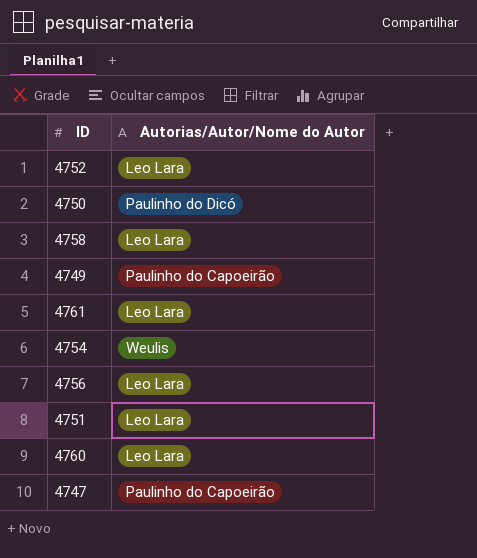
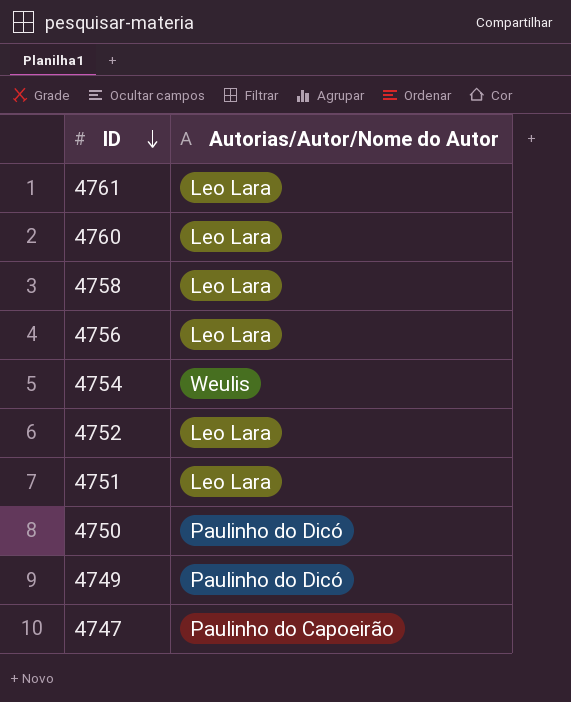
row order: none -> ID descending
4749 | Autorias/Autor/Nome do Autor: Paulinho do Capoeirão -> Paulinho do Dicó

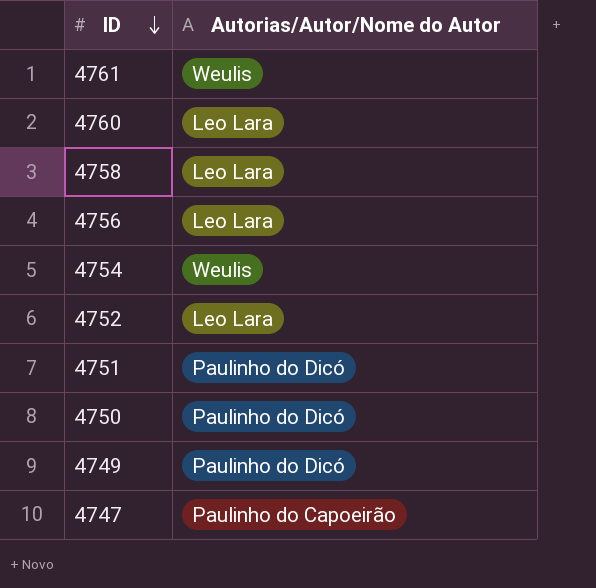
4761 | Autorias/Autor/Nome do Autor: Leo Lara -> Weulis
4751 | Autorias/Autor/Nome do Autor: Leo Lara -> Paulinho do Dicó

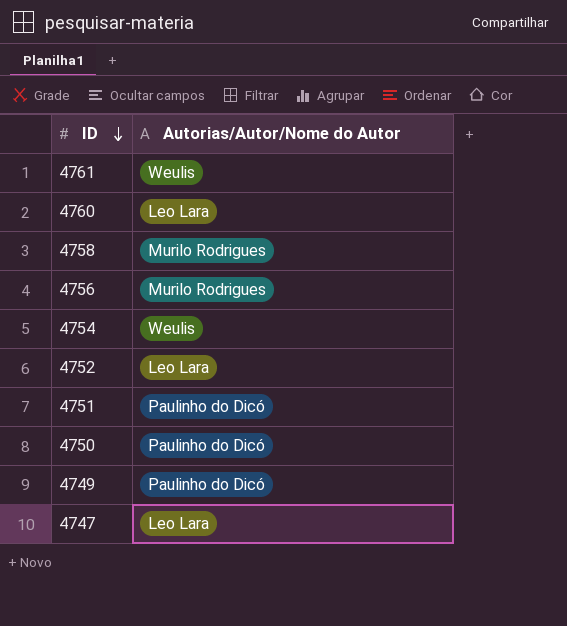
4758 | Autorias/Autor/Nome do Autor: Leo Lara -> Murilo Rodrigues
4756 | Autorias/Autor/Nome do Autor: Leo Lara -> Murilo Rodrigues
4747 | Autorias/Autor/Nome do Autor: Paulinho do Capoeirão -> Leo Lara

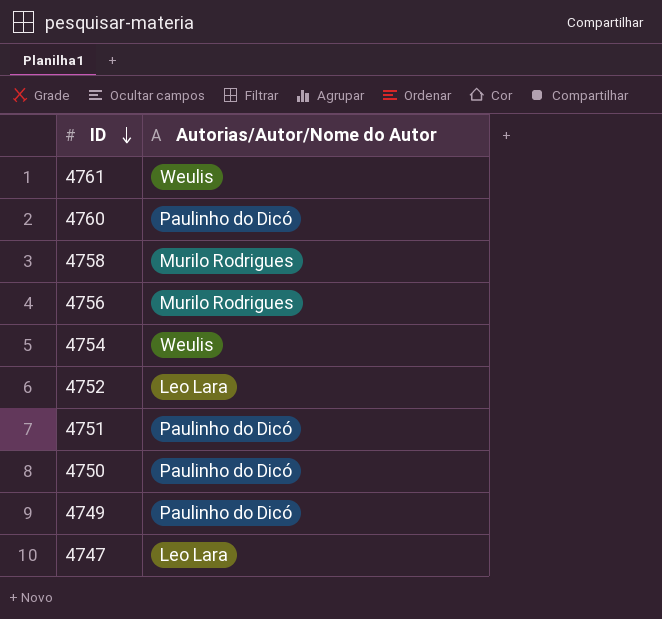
4760 | Autorias/Autor/Nome do Autor: Leo Lara -> Paulinho do Dicó

